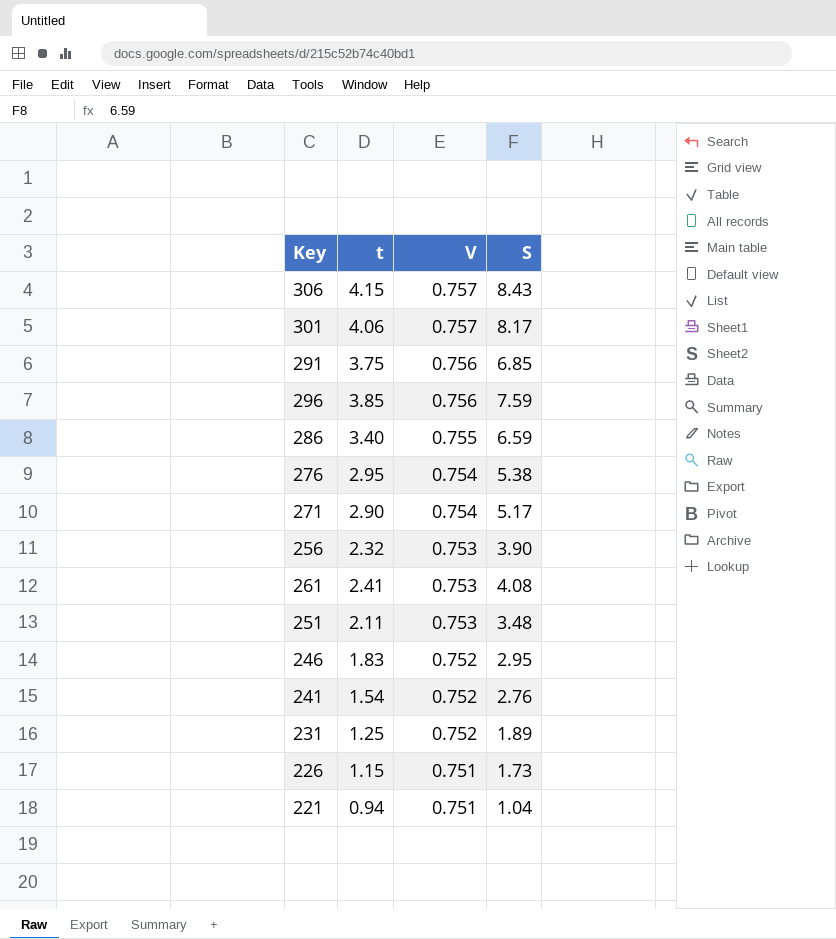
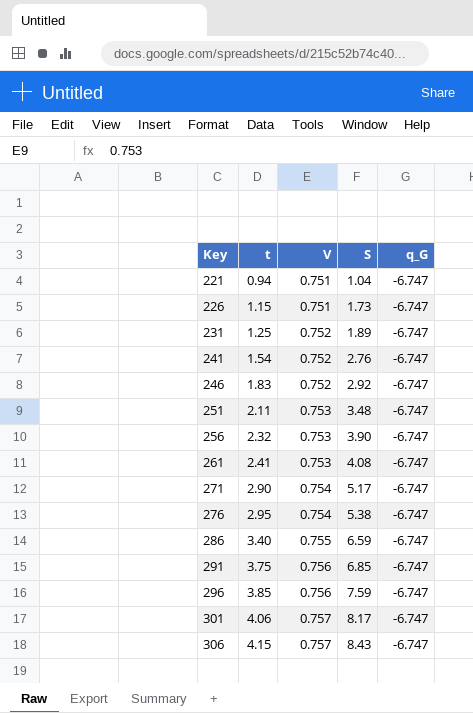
row order: V descending -> Key ascending
column q_G | position: none -> 5
246 | S: 2.95 -> 2.92

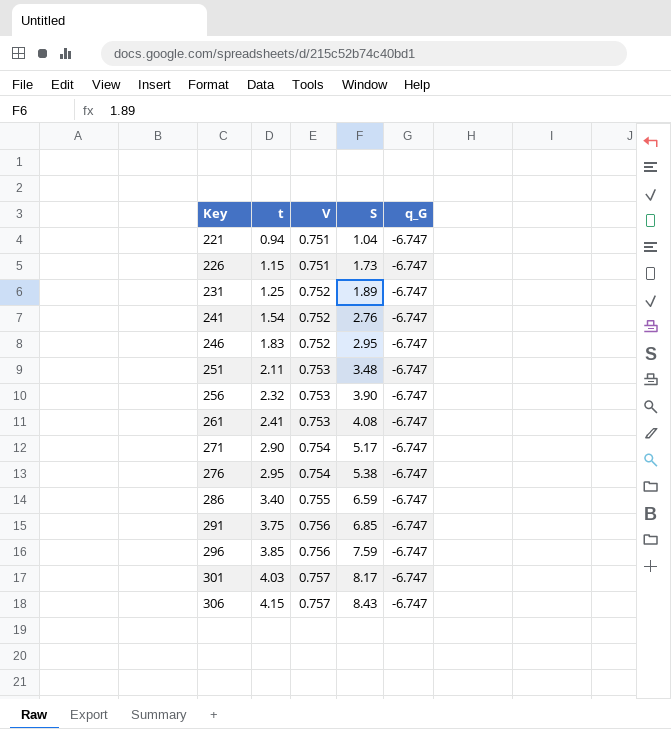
246 | S: 2.92 -> 2.95
301 | t: 4.06 -> 4.03

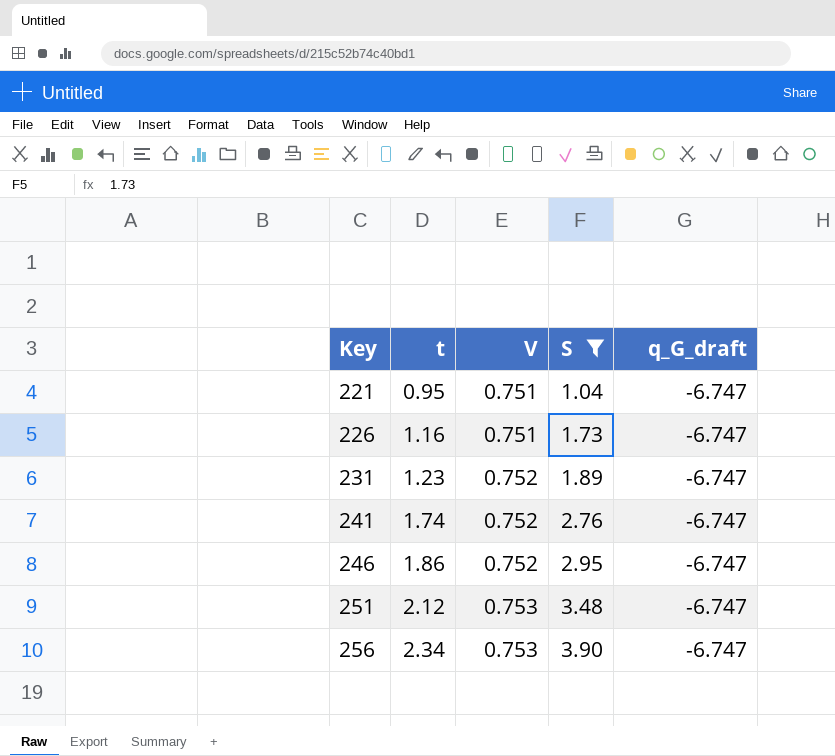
filter: none -> S <= 3.90
column name: q_G -> q_G_draft
221 | t: 0.94 -> 0.95
226 | t: 1.15 -> 1.16
231 | t: 1.25 -> 1.23
241 | t: 1.54 -> 1.74
246 | t: 1.83 -> 1.86
251 | t: 2.11 -> 2.12
256 | t: 2.32 -> 2.34

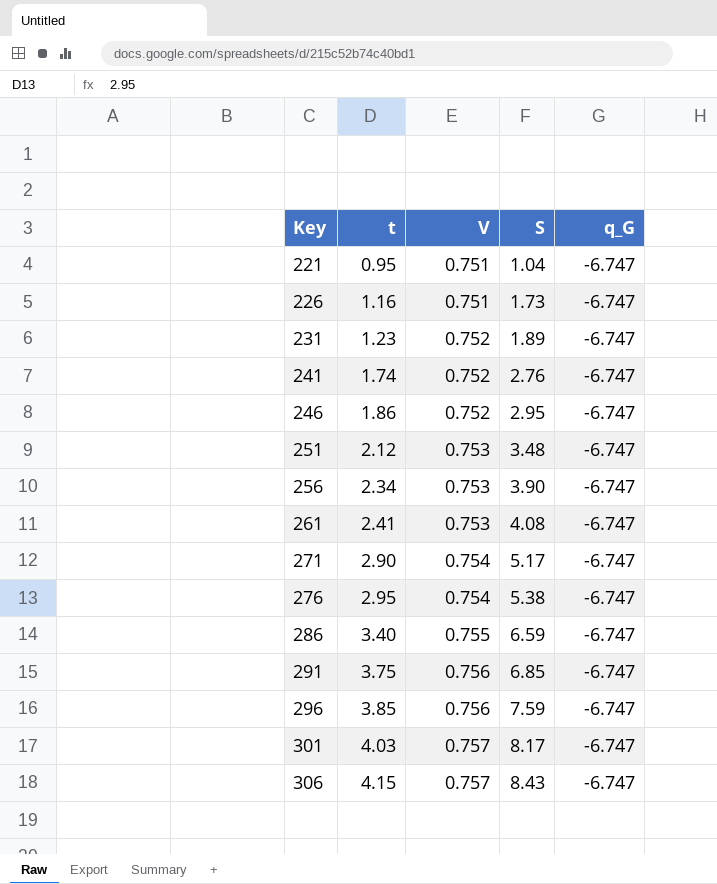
filter: S <= 3.90 -> none
column name: q_G_draft -> q_G

